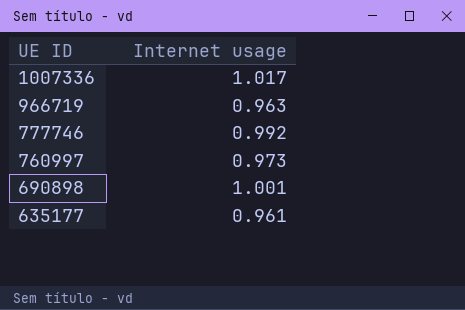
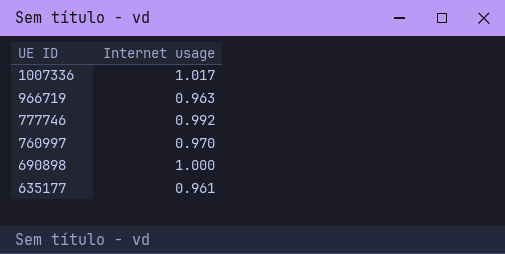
760997 | Internet usage: 0.973 -> 0.970
690898 | Internet usage: 1.001 -> 1.000

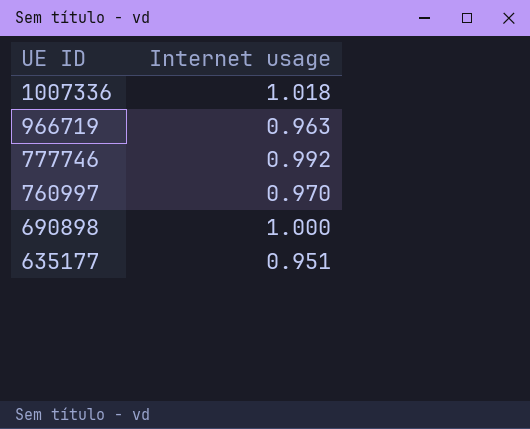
1007336 | Internet usage: 1.017 -> 1.018
635177 | Internet usage: 0.961 -> 0.951

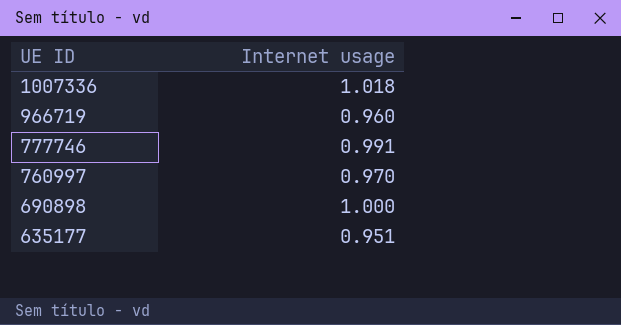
966719 | Internet usage: 0.963 -> 0.960
777746 | Internet usage: 0.992 -> 0.991

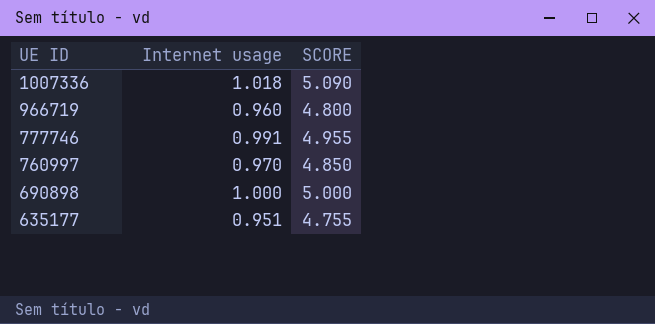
column SCORE | formula: none -> [Internet usage] * 5

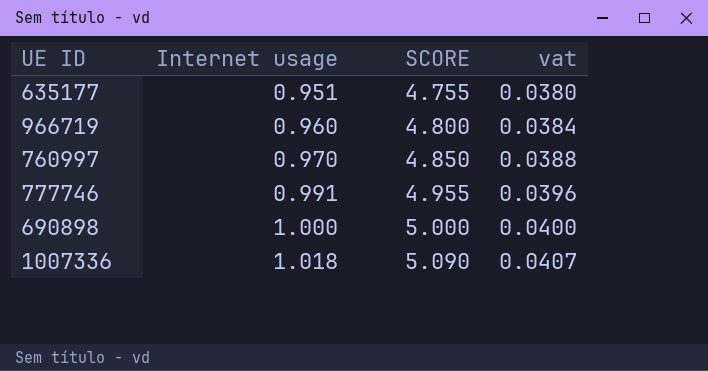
row order: UE ID descending -> Internet usage ascending
column vat | formula: none -> [Internet usage] * 0.04

